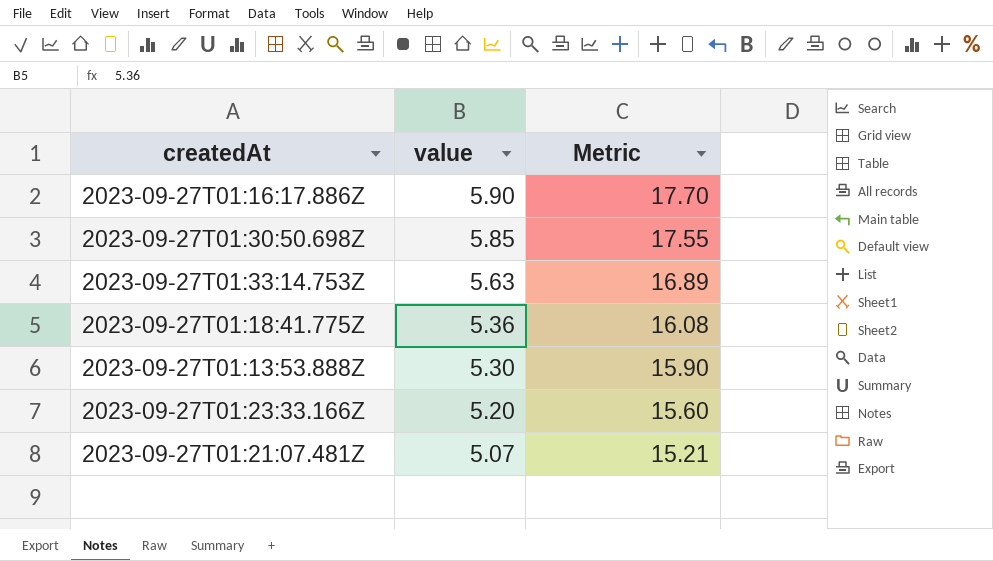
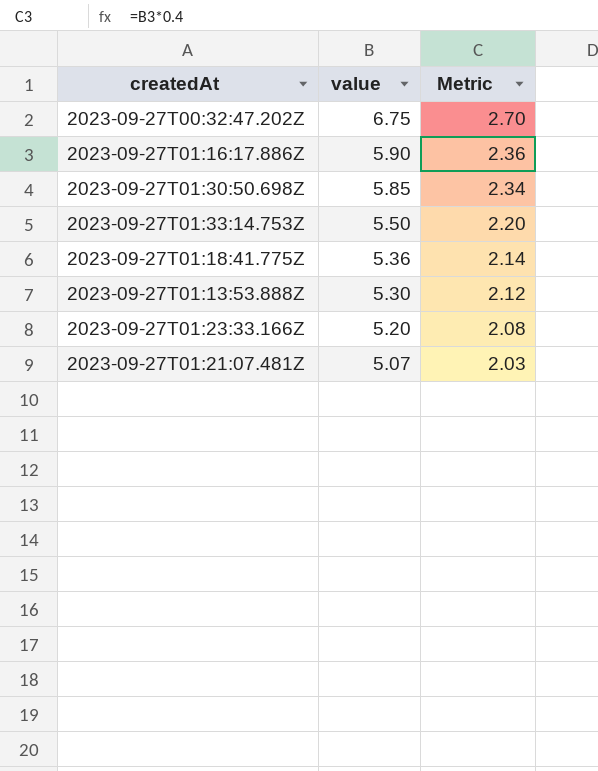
column Metric | formula: [value] * 3 -> [value] * 0.4
row 2023-09-27T00:32:47.202Z: none -> 6.75 | 2.70
2023-09-27T01:33:14.753Z | value: 5.63 -> 5.50

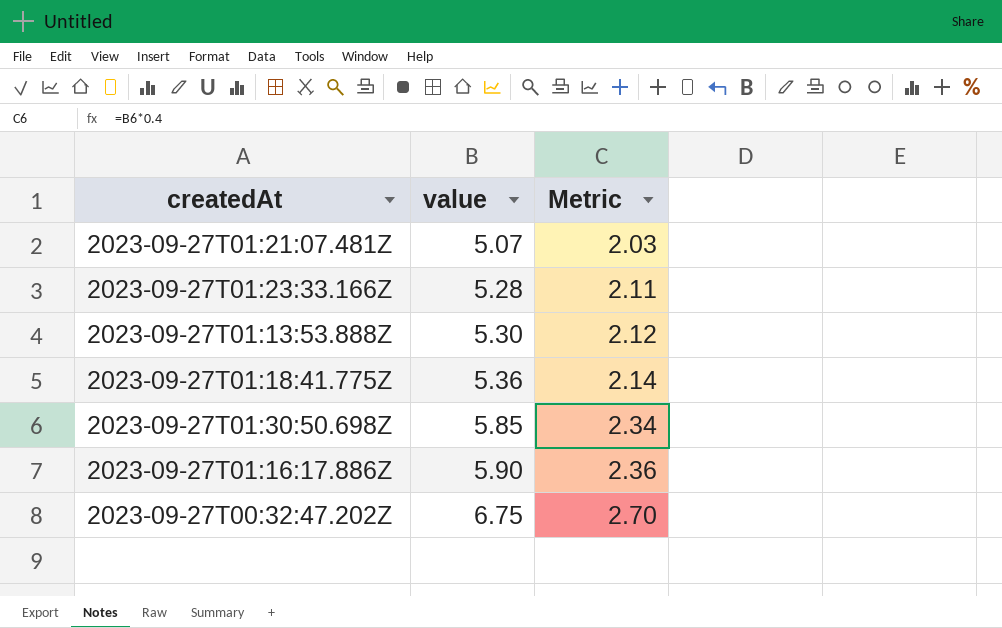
row order: value descending -> value ascending
row 2023-09-27T01:33:14.753Z: 5.50 | 2.20 -> none
2023-09-27T01:23:33.166Z | value: 5.20 -> 5.28
2023-09-27T01:23:33.166Z | Metric: 2.08 -> 2.11

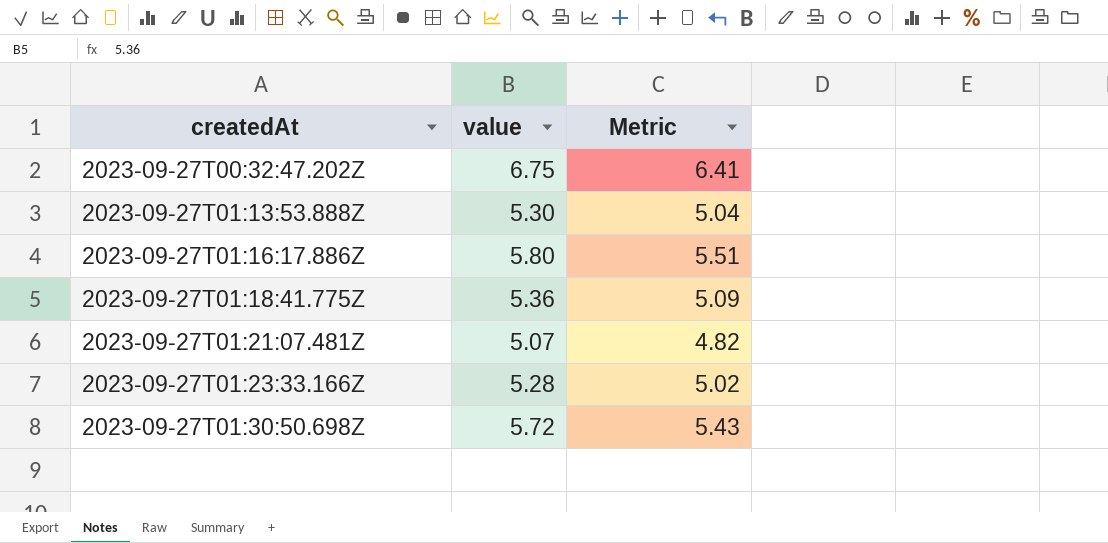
row order: value ascending -> createdAt ascending
column Metric | formula: [value] * 0.4 -> [value] * 0.95
2023-09-27T01:16:17.886Z | value: 5.90 -> 5.80
2023-09-27T01:30:50.698Z | value: 5.85 -> 5.72

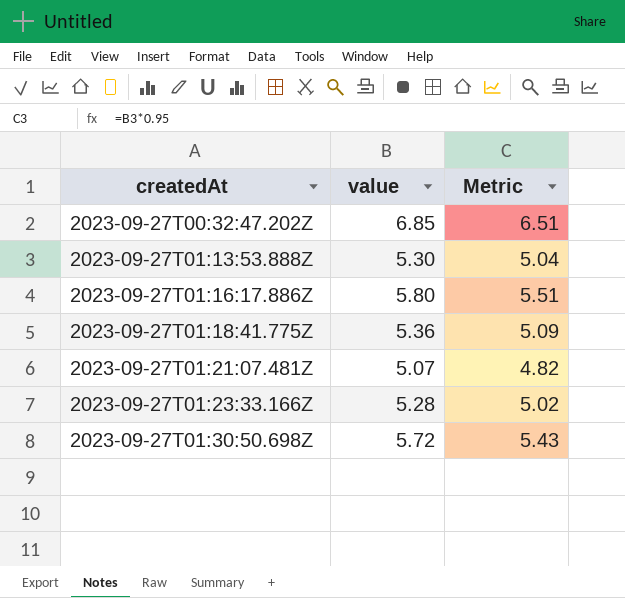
2023-09-27T00:32:47.202Z | value: 6.75 -> 6.85
2023-09-27T00:32:47.202Z | Metric: 6.41 -> 6.51

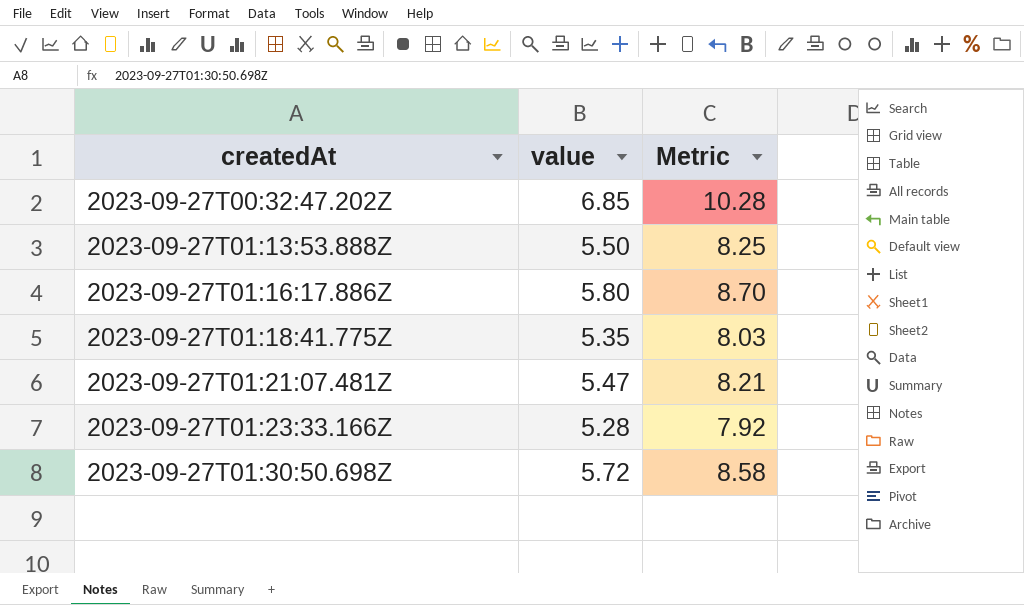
column Metric | formula: [value] * 0.95 -> [value] * 1.5
2023-09-27T01:13:53.888Z | value: 5.30 -> 5.50
2023-09-27T01:18:41.775Z | value: 5.36 -> 5.35
2023-09-27T01:21:07.481Z | value: 5.07 -> 5.47

